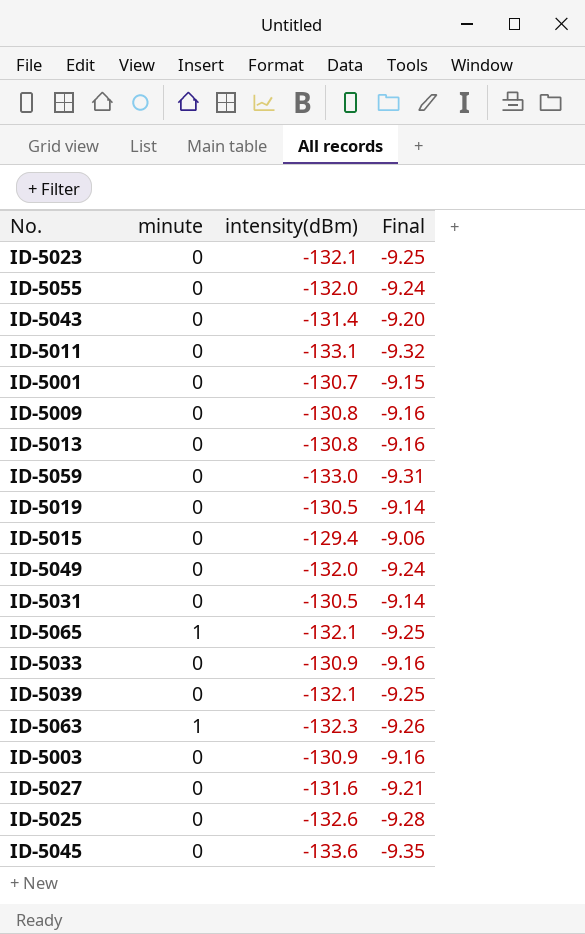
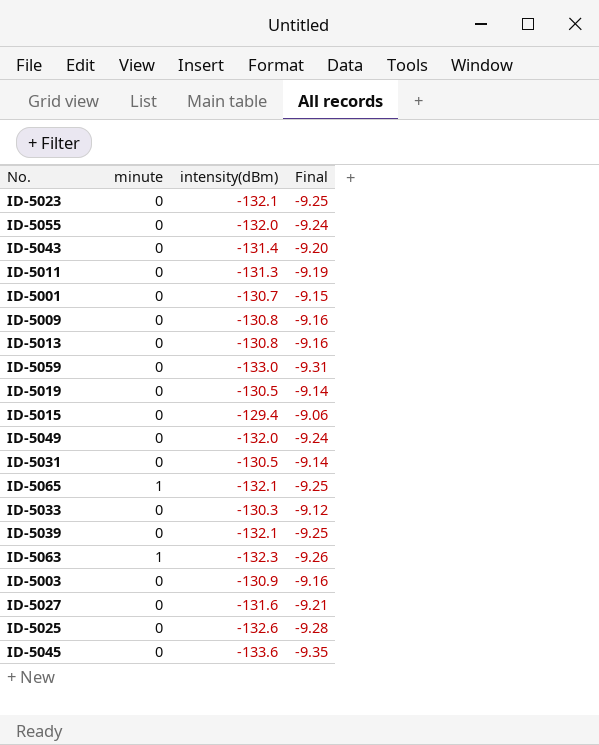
ID-5011 | intensity(dBm): -133.1 -> -131.3
ID-5011 | Final: -9.32 -> -9.19
ID-5033 | intensity(dBm): -130.9 -> -130.3
ID-5033 | Final: -9.16 -> -9.12

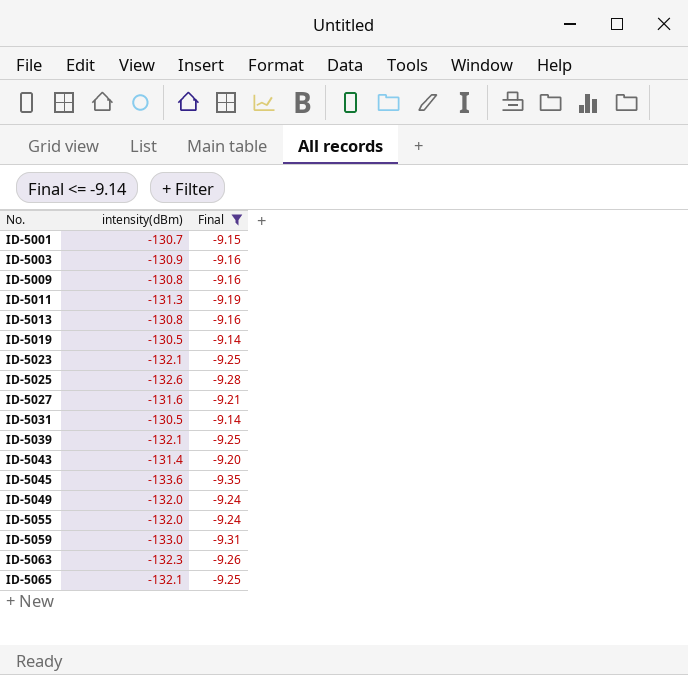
filter: none -> Final <= -9.14
row order: none -> No. ascending
column minute | position: 2 -> none

